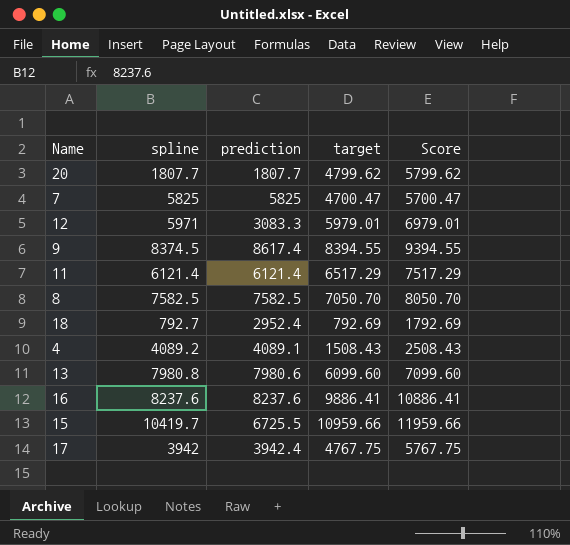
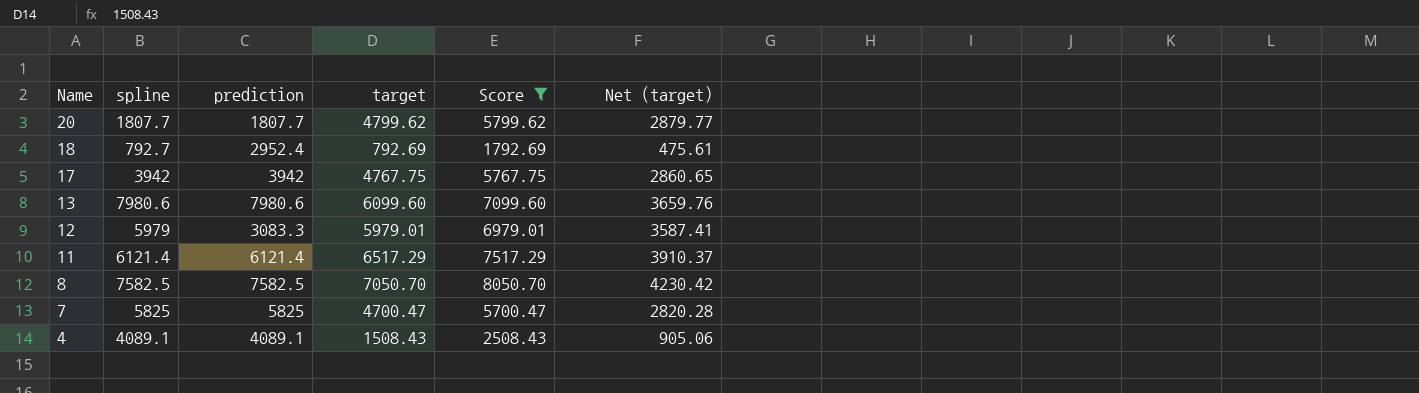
filter: none -> Score <= 8050.70
row order: none -> Name descending
column Net (target) | formula: none -> [target] * 0.6
17 | prediction: 3942.4 -> 3942
13 | spline: 7980.8 -> 7980.6
12 | spline: 5971 -> 5979
4 | spline: 4089.2 -> 4089.1

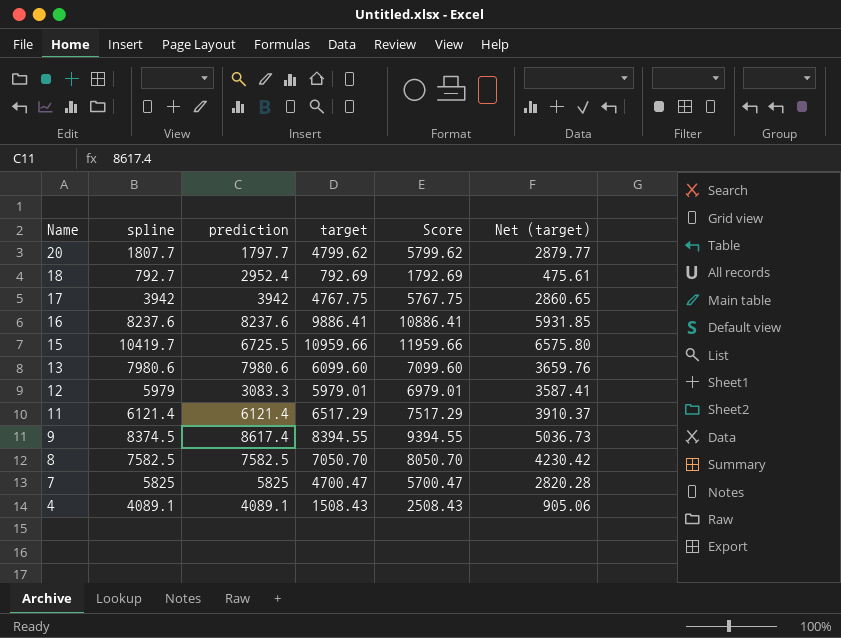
filter: Score <= 8050.70 -> none
20 | prediction: 1807.7 -> 1797.7

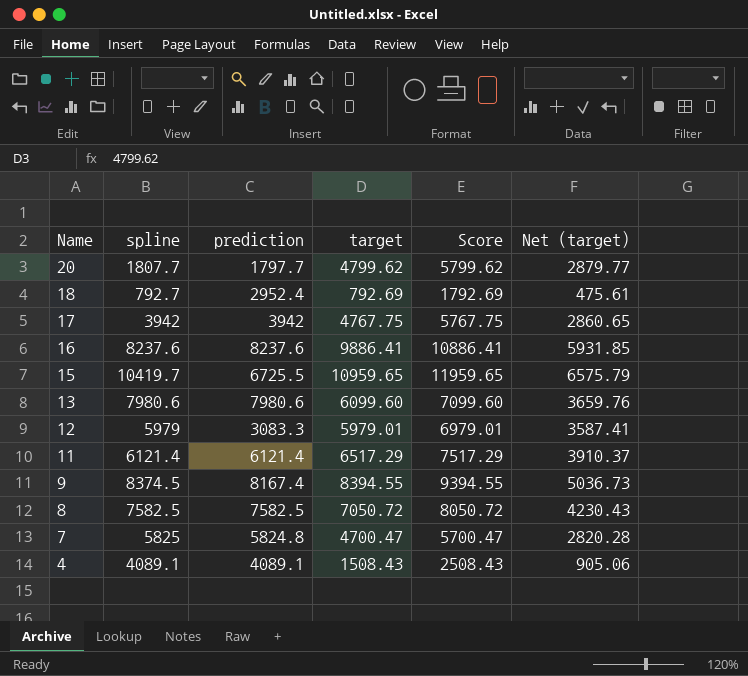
15 | target: 10959.66 -> 10959.65
15 | Score: 11959.66 -> 11959.65
15 | Net (target): 6575.80 -> 6575.79
9 | prediction: 8617.4 -> 8167.4
8 | target: 7050.70 -> 7050.72
8 | Score: 8050.70 -> 8050.72
8 | Net (target): 4230.42 -> 4230.43
7 | prediction: 5825 -> 5824.8

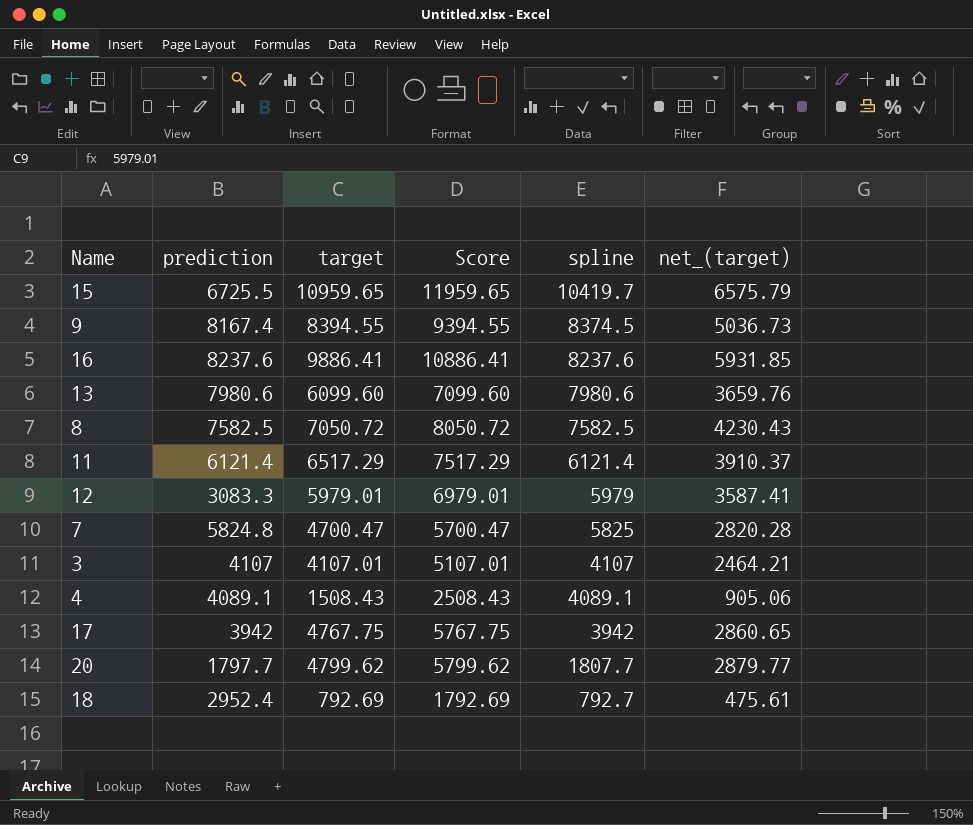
row order: Name descending -> spline descending
column spline | position: 2 -> 5
column name: Net (target) -> net_(target)
row 3: none -> 4107 | 4107.01 | 5107.01 | 4107 | 2464.21

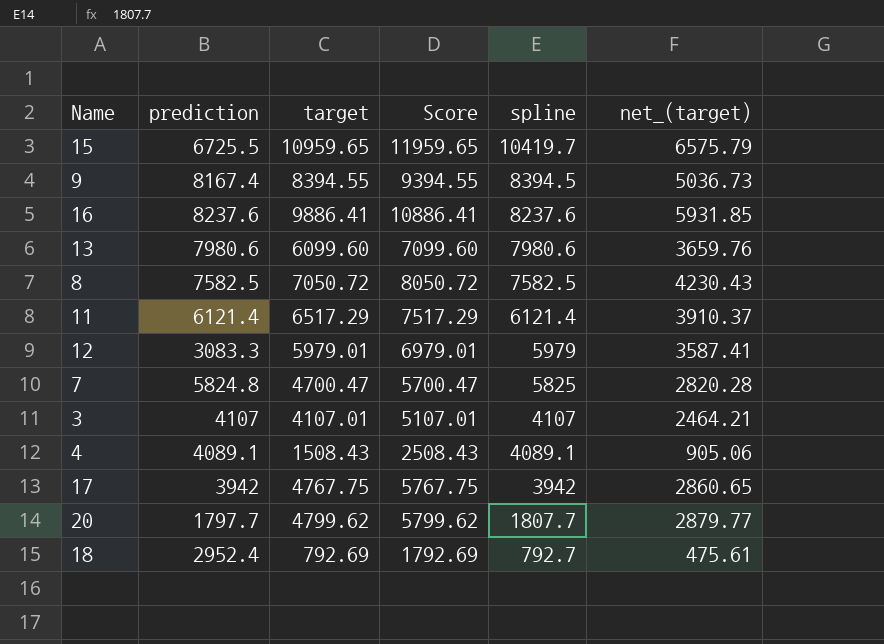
9 | spline: 8374.5 -> 8394.5

